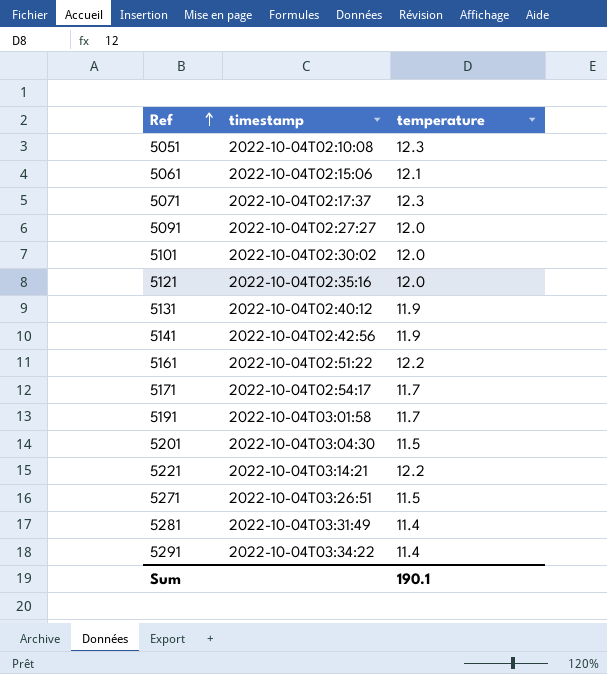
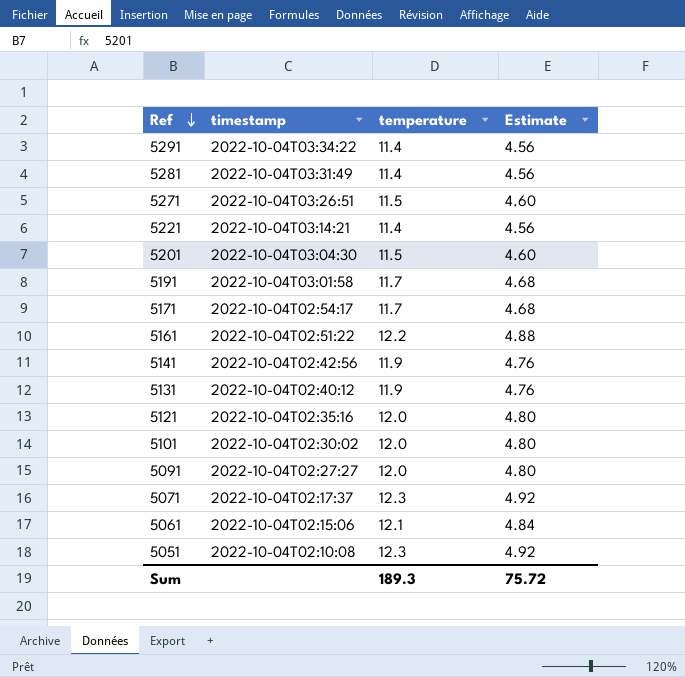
row order: Ref ascending -> Ref descending
column Estimate | formula: none -> [temperature] * 0.4
5221 | temperature: 12.2 -> 11.4
Sum | temperature: 190.1 -> 189.3

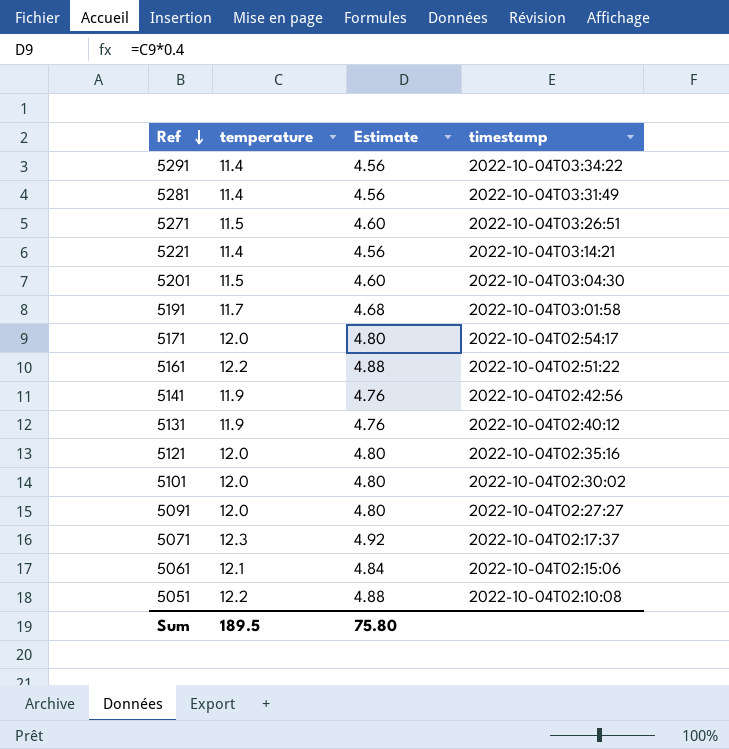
column timestamp | position: 2 -> 4
5171 | temperature: 11.7 -> 12.0
5171 | Estimate: 4.68 -> 4.80
5051 | temperature: 12.3 -> 12.2
5051 | Estimate: 4.92 -> 4.88
Sum | temperature: 189.3 -> 189.5
Sum | Estimate: 75.72 -> 75.80

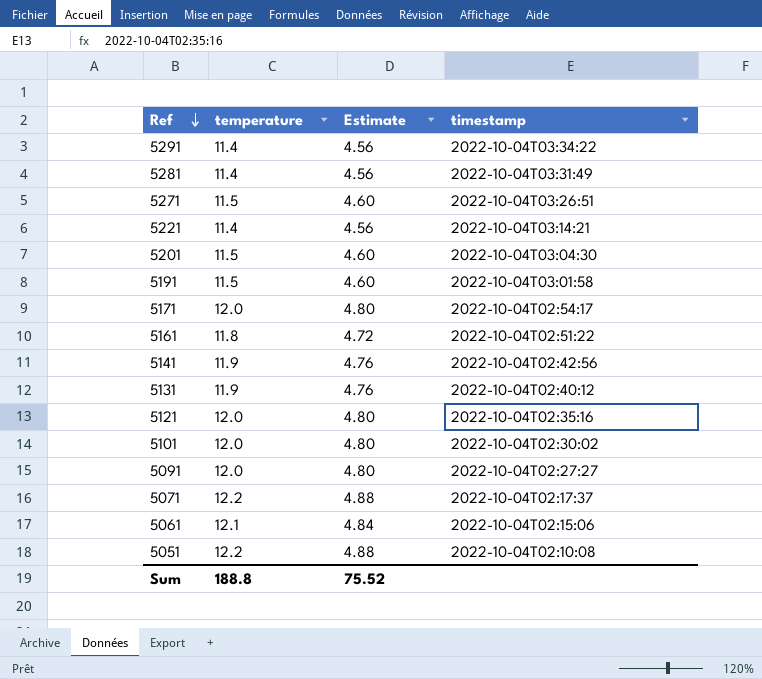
5191 | temperature: 11.7 -> 11.5
5191 | Estimate: 4.68 -> 4.60
5161 | temperature: 12.2 -> 11.8
5161 | Estimate: 4.88 -> 4.72
5071 | temperature: 12.3 -> 12.2
5071 | Estimate: 4.92 -> 4.88
Sum | temperature: 189.5 -> 188.8
Sum | Estimate: 75.80 -> 75.52

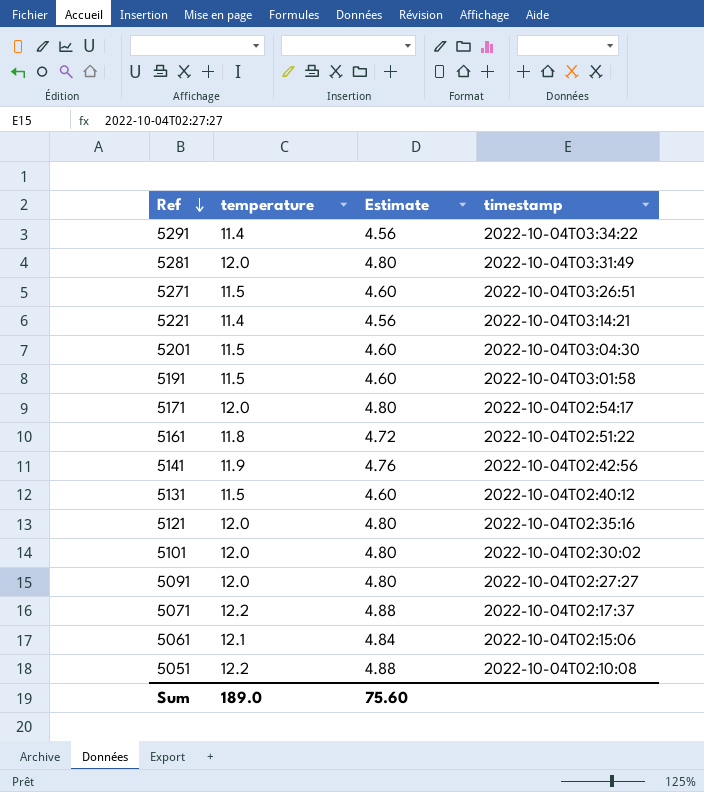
5281 | temperature: 11.4 -> 12.0
5281 | Estimate: 4.56 -> 4.80
5131 | temperature: 11.9 -> 11.5
5131 | Estimate: 4.76 -> 4.60
Sum | temperature: 188.8 -> 189.0
Sum | Estimate: 75.52 -> 75.60

